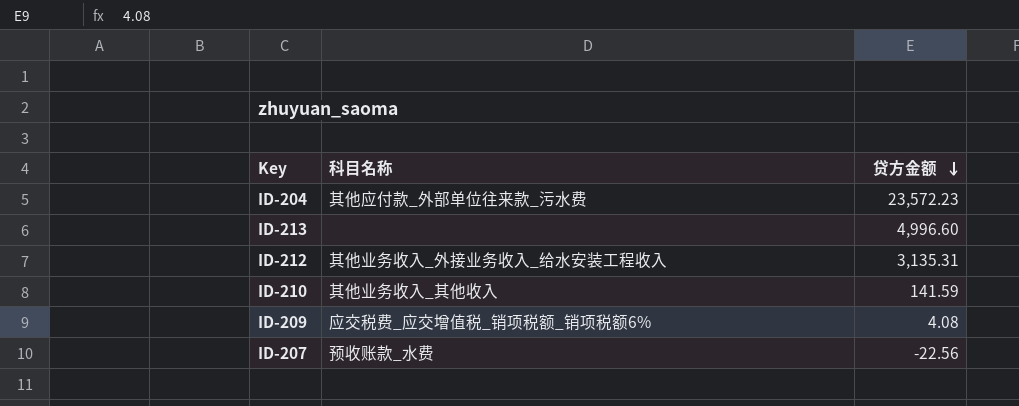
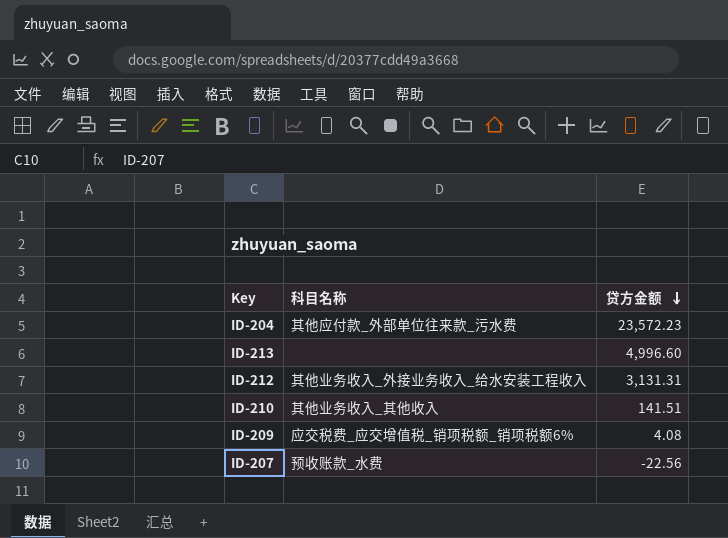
ID-212 | 贷方金额: 3,135.31 -> 3,131.31
ID-210 | 贷方金额: 141.59 -> 141.51

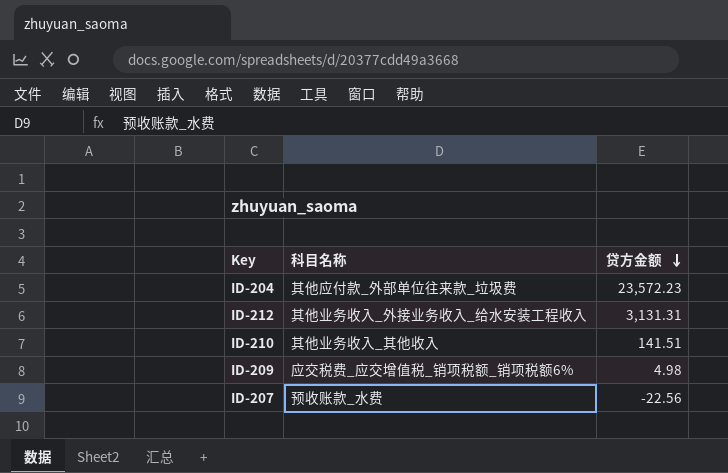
row ID-213: none | 4,996.60 -> none
ID-204 | 科目名称: 其他应付款_外部单位往来款_污水费 -> 其他应付款_外部单位往来款_垃圾费
ID-209 | 贷方金额: 4.08 -> 4.98

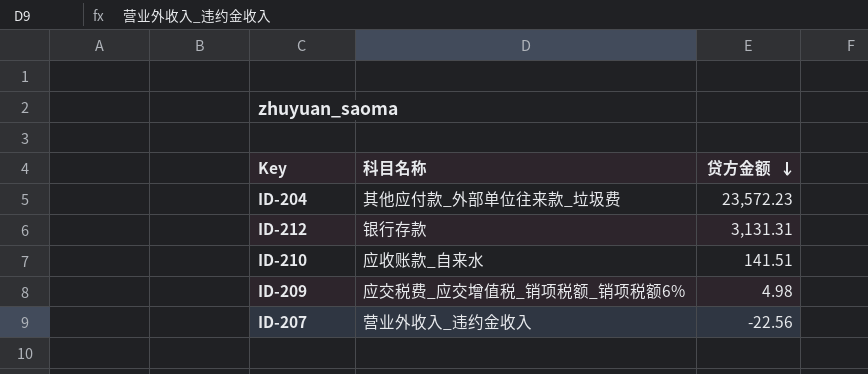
ID-212 | 科目名称: 其他业务收入_外接业务收入_给水安装工程收入 -> 银行存款
ID-210 | 科目名称: 其他业务收入_其他收入 -> 应收账款_自来水
ID-207 | 科目名称: 预收账款_水费 -> 营业外收入_违约金收入

